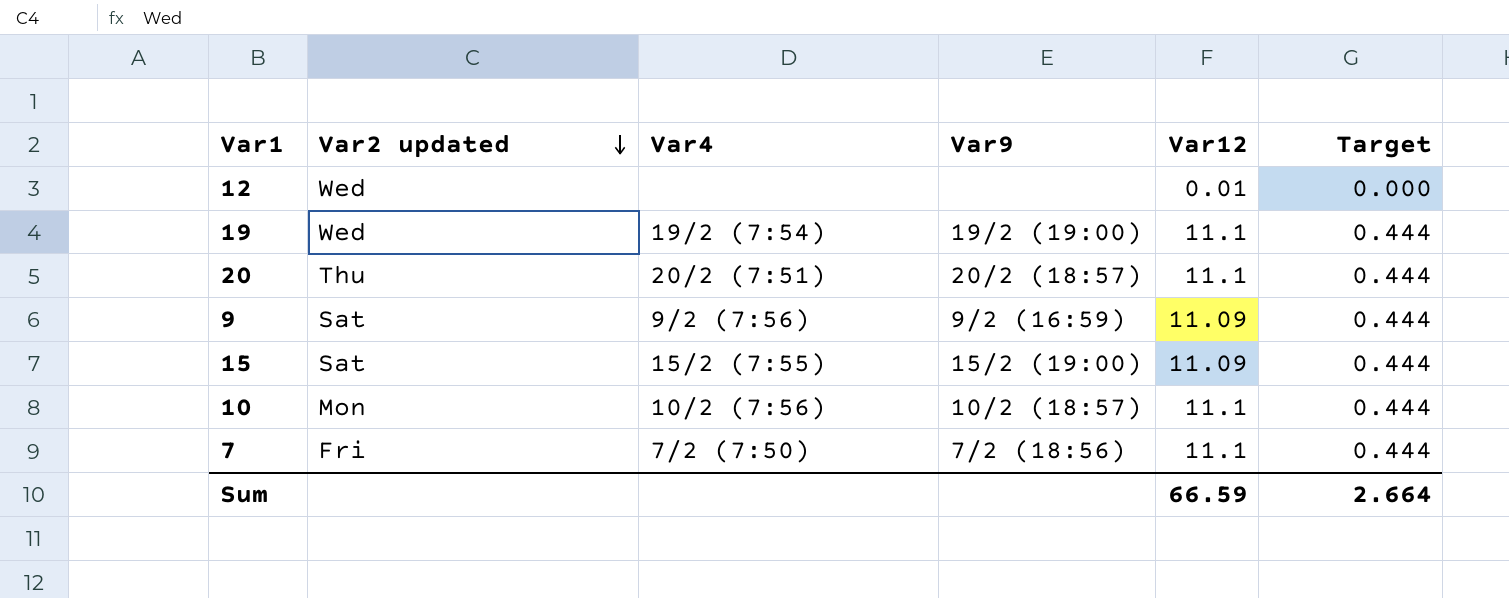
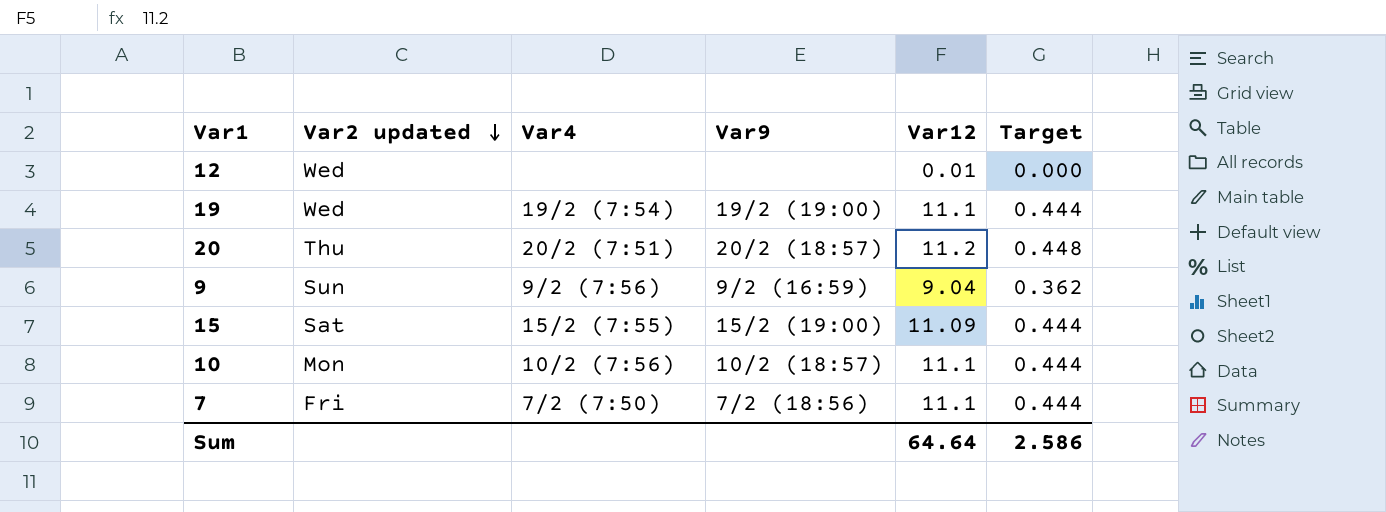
20 | Var12: 11.1 -> 11.2
20 | Target: 0.444 -> 0.448
9 | Var2 updated: Sat -> Sun
9 | Var12: 11.09 -> 9.04
9 | Target: 0.444 -> 0.362
Sum | Var12: 66.59 -> 64.64
Sum | Target: 2.664 -> 2.586

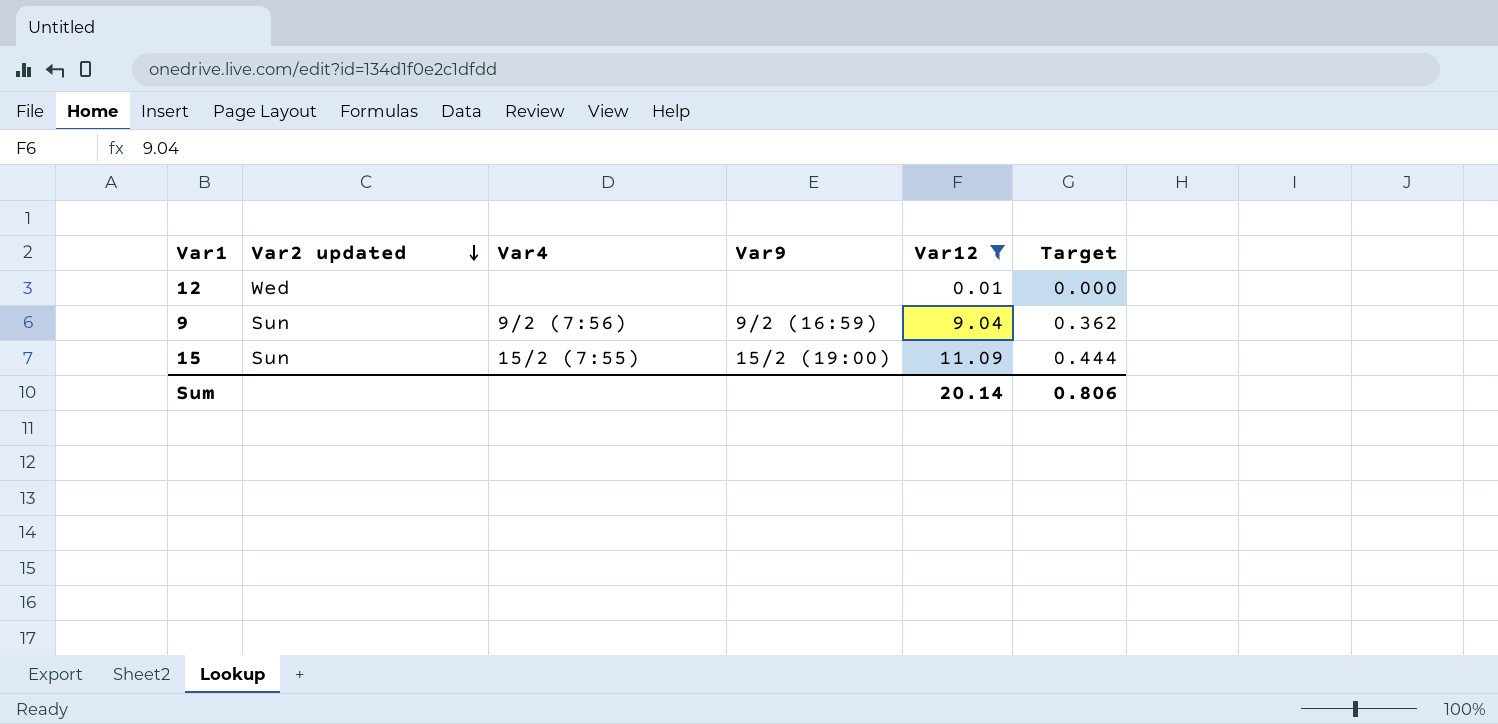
filter: none -> Var12 <= 11.09
15 | Var2 updated: Sat -> Sun
Sum | Var12: 64.64 -> 20.14
Sum | Target: 2.586 -> 0.806

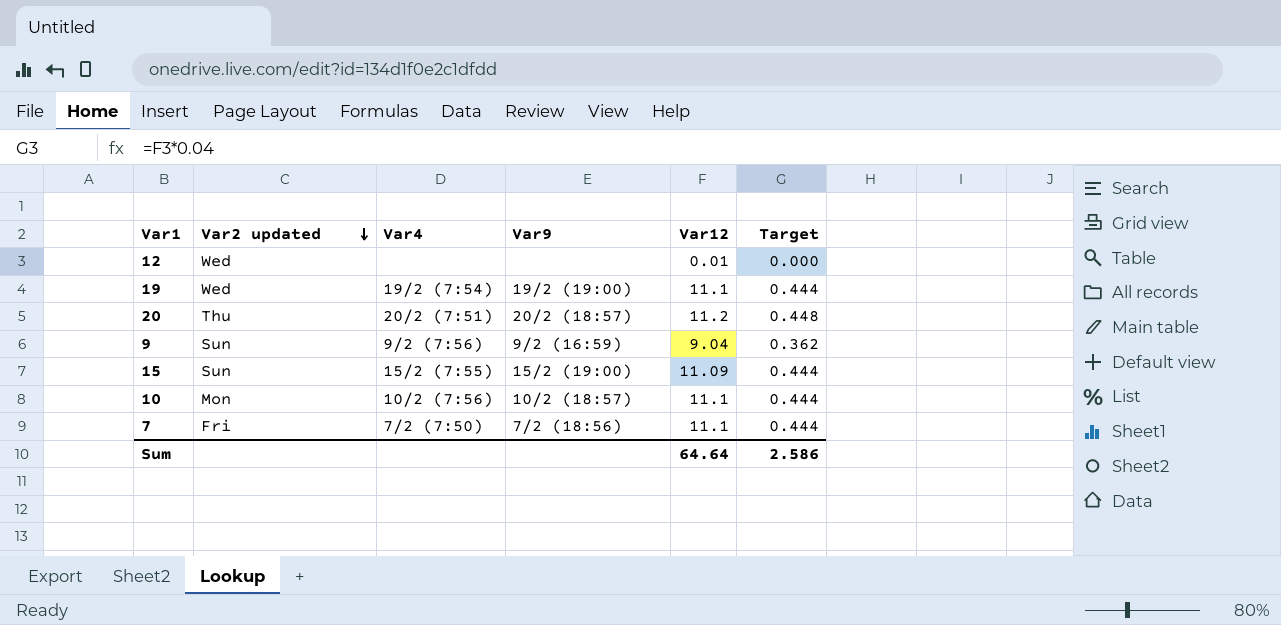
filter: Var12 <= 11.09 -> none
Sum | Var12: 20.14 -> 64.64
Sum | Target: 0.806 -> 2.586

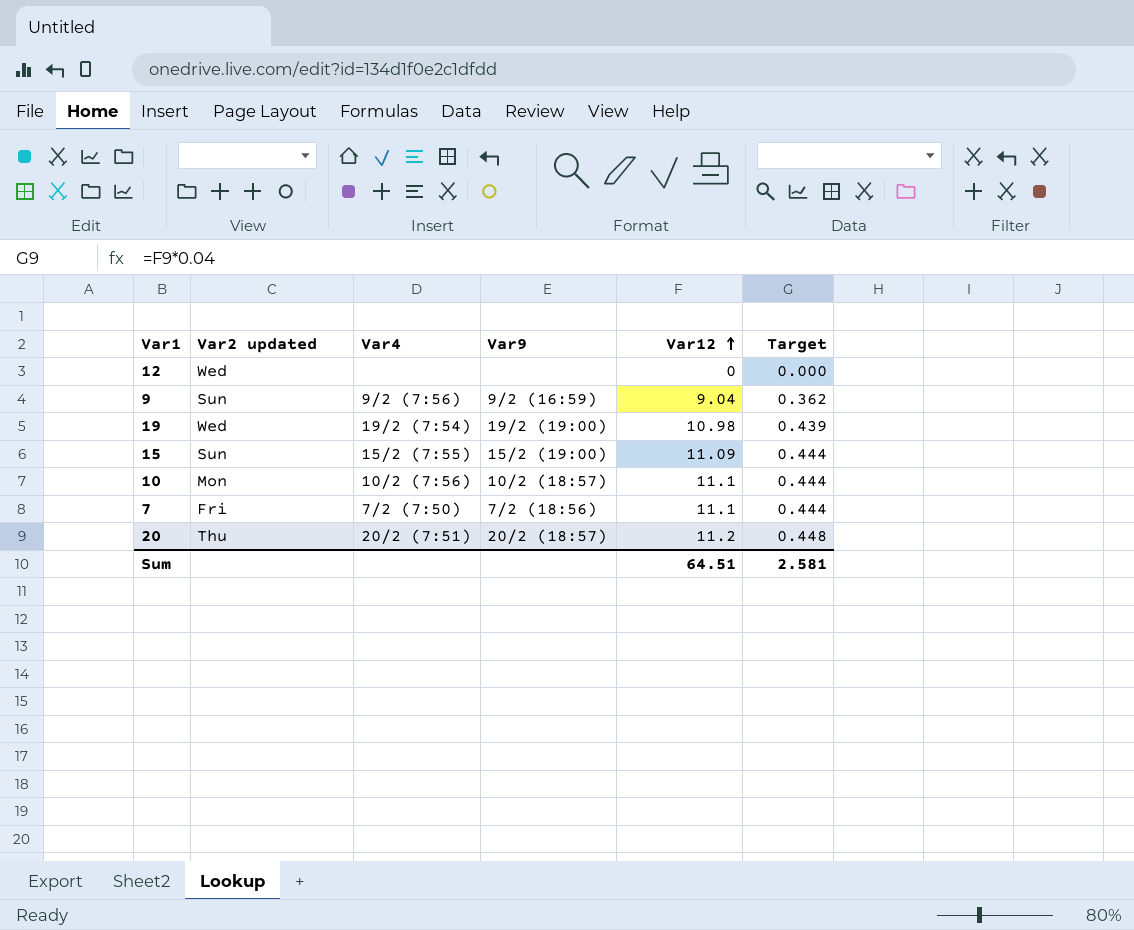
row order: Var2 updated descending -> Var12 ascending
12 | Var12: 0.01 -> 0
19 | Var12: 11.1 -> 10.98
19 | Target: 0.444 -> 0.439
Sum | Var12: 64.64 -> 64.51
Sum | Target: 2.586 -> 2.581

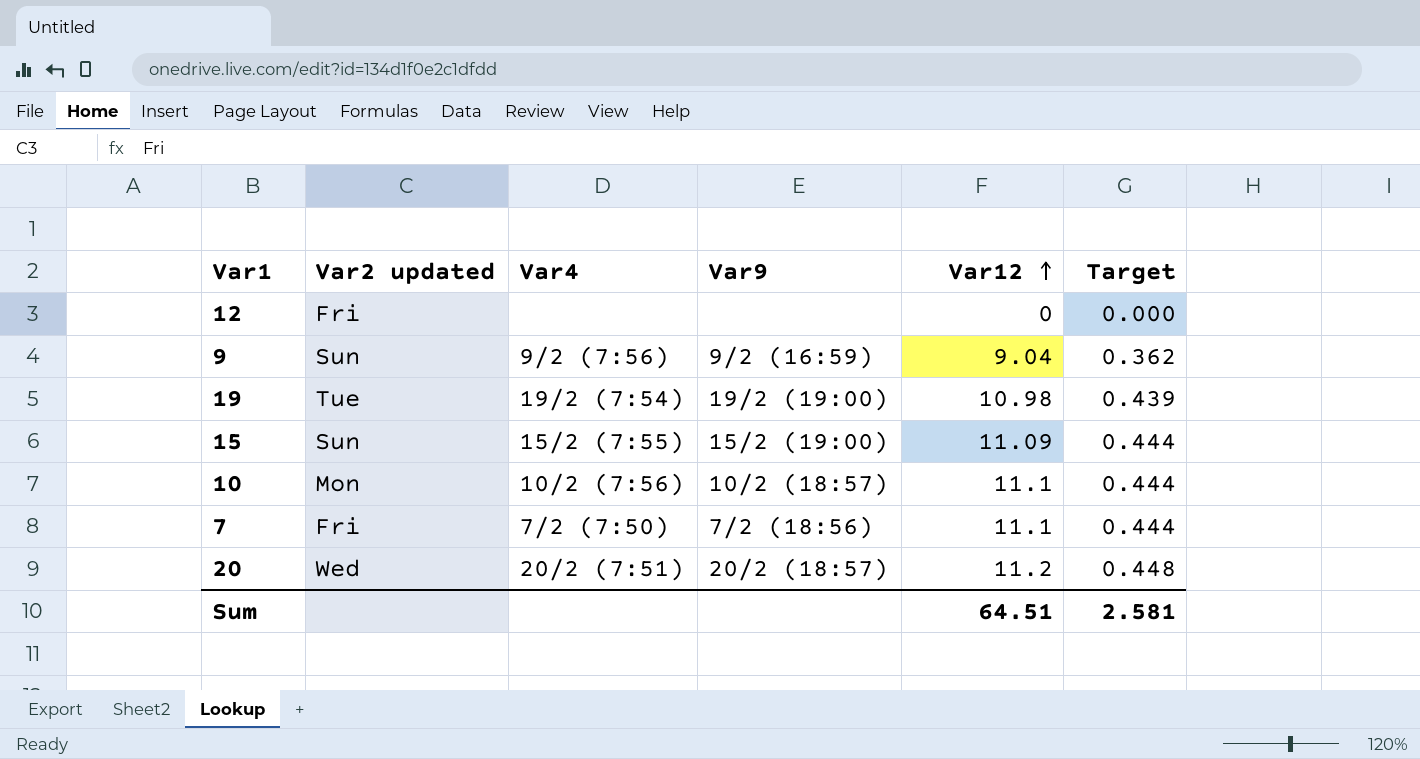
12 | Var2 updated: Wed -> Fri
19 | Var2 updated: Wed -> Tue
20 | Var2 updated: Thu -> Wed

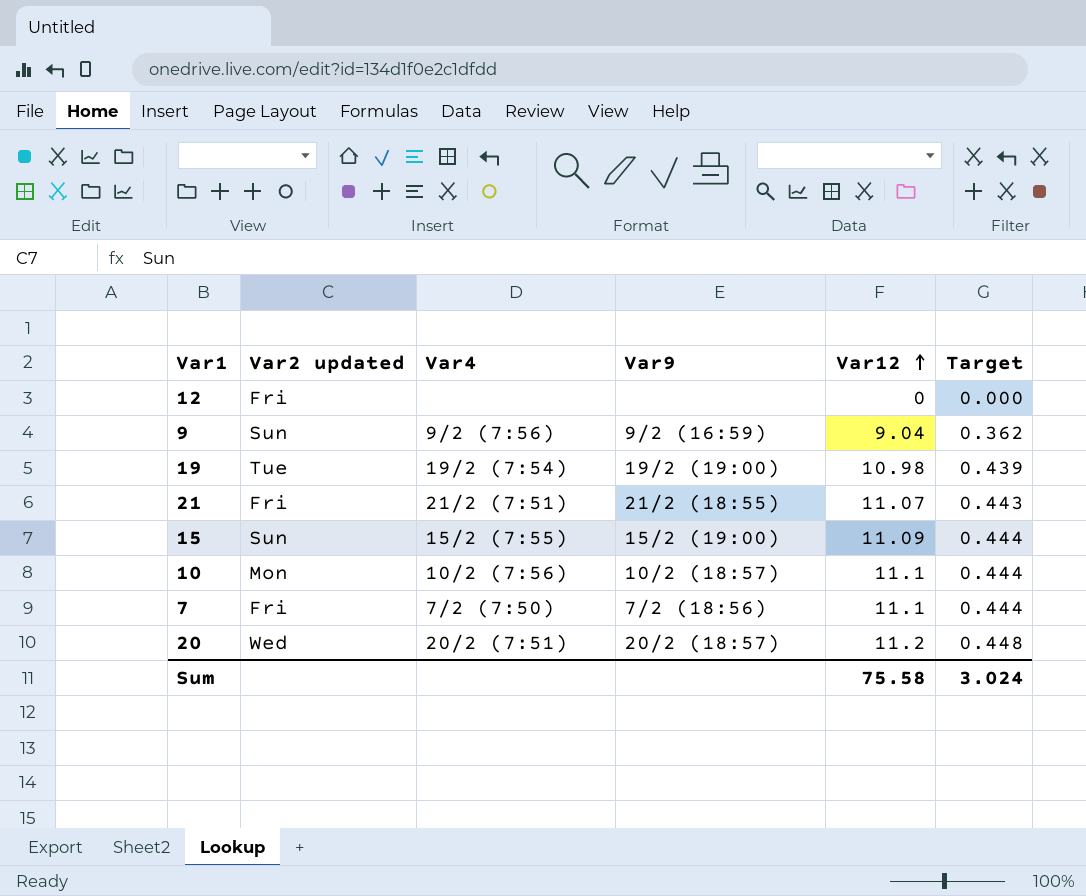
row 21: none -> Fri | 21/2 (7:51) | 21/2 (18:55) | 11.07 | 0.443
Sum | Var12: 64.51 -> 75.58
Sum | Target: 2.581 -> 3.024

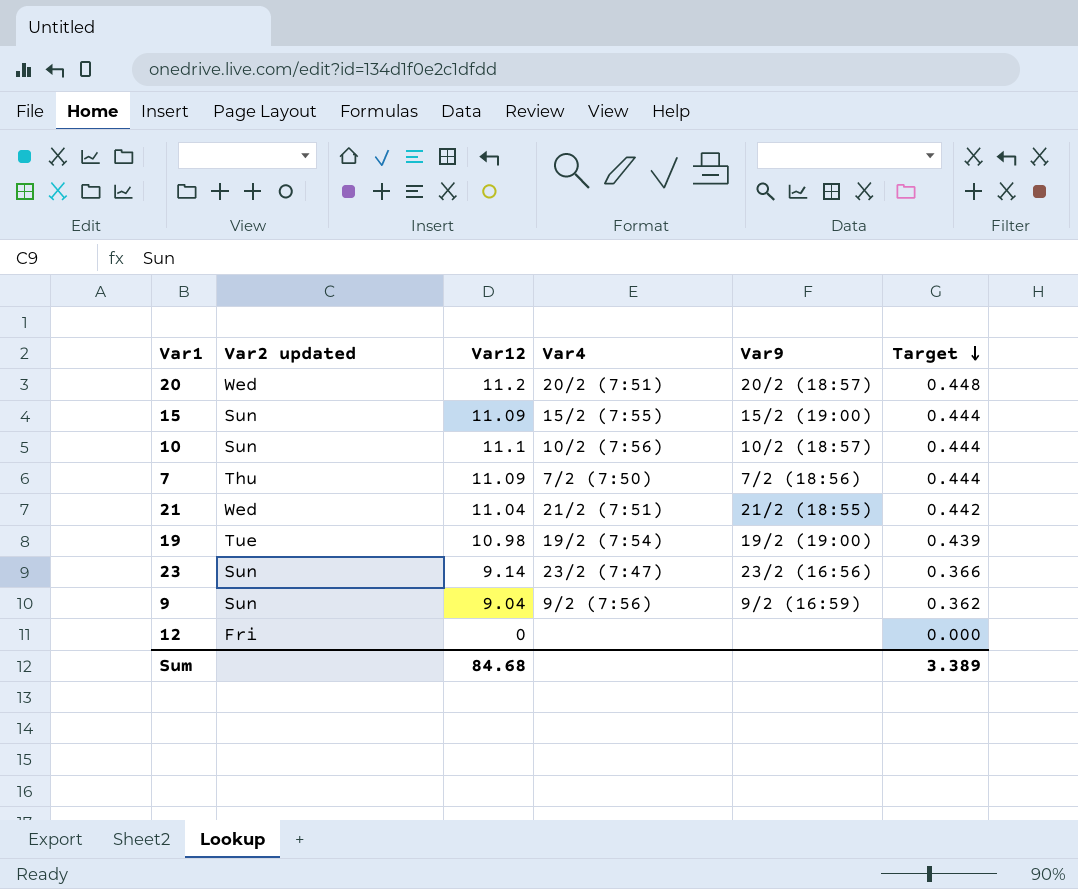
row order: Var12 ascending -> Target descending
column Var12 | position: 5 -> 3
10 | Var2 updated: Mon -> Sun
7 | Var2 updated: Fri -> Thu
7 | Var12: 11.1 -> 11.09
21 | Var2 updated: Fri -> Wed
21 | Var12: 11.07 -> 11.04
21 | Target: 0.443 -> 0.442
row 23: none -> Sun | 9.14 | 23/2 (7:47) | 23/2 (16:56) | 0.366
Sum | Var12: 75.58 -> 84.68
Sum | Target: 3.024 -> 3.389

